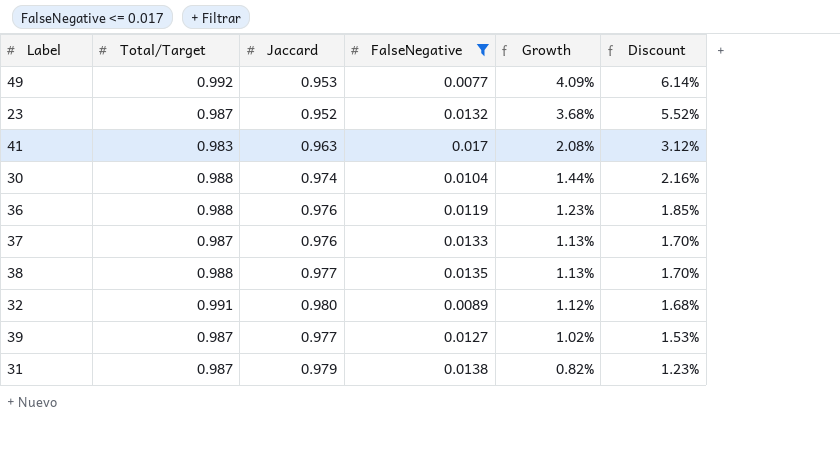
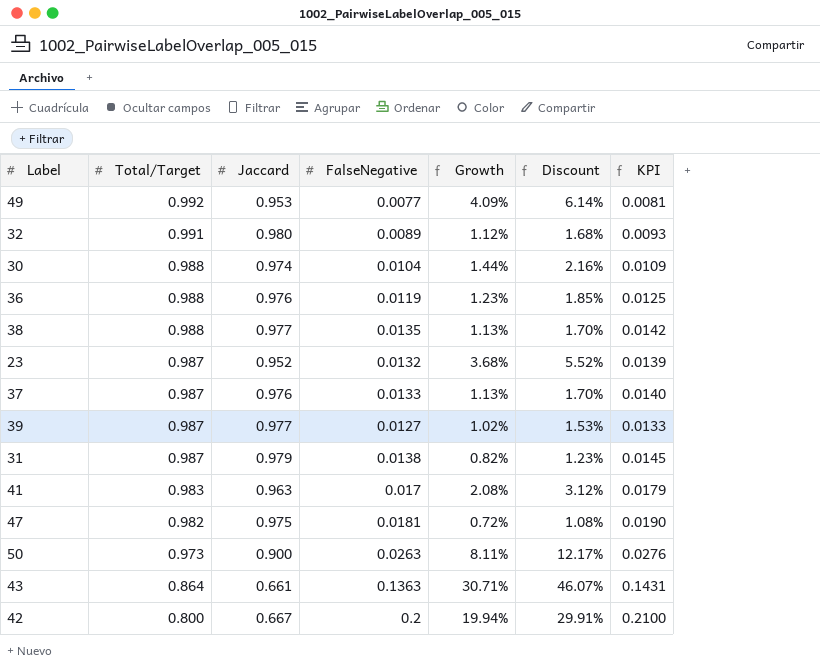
filter: FalseNegative <= 0.017 -> none
row order: Growth descending -> Total/Target descending
column KPI | formula: none -> [FalseNegative] * 1.05

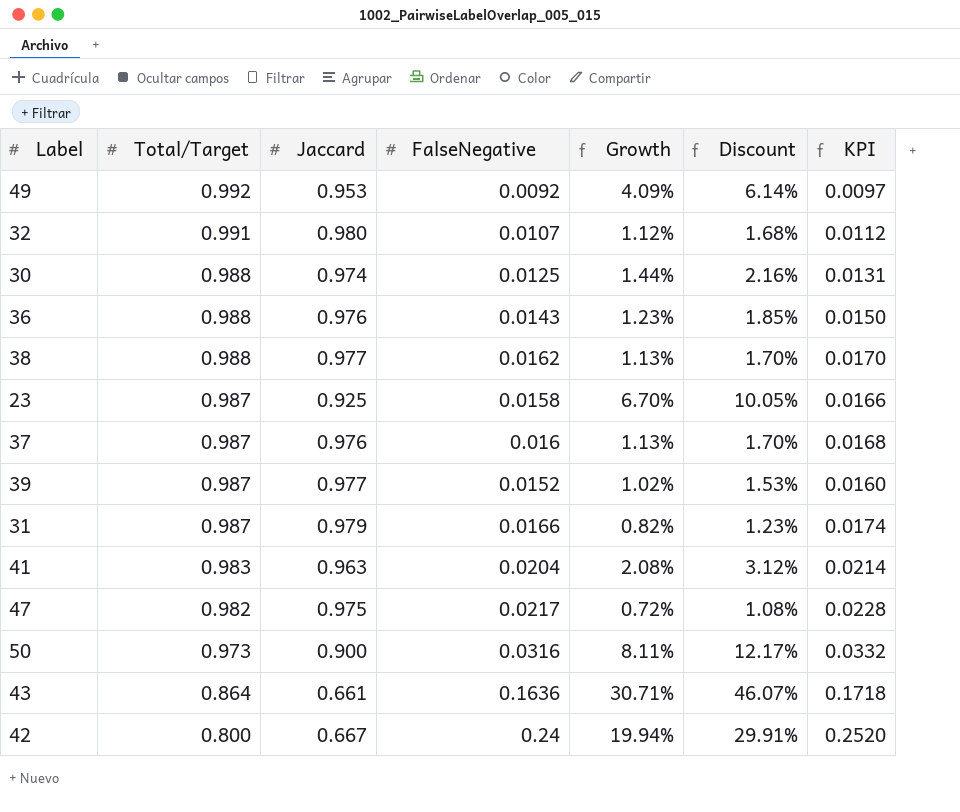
49 | FalseNegative: 0.0077 -> 0.0092
49 | KPI: 0.0081 -> 0.0097
32 | FalseNegative: 0.0089 -> 0.0107
32 | KPI: 0.0093 -> 0.0112
30 | FalseNegative: 0.0104 -> 0.0125
30 | KPI: 0.0109 -> 0.0131
36 | FalseNegative: 0.0119 -> 0.0143
36 | KPI: 0.0125 -> 0.0150
38 | FalseNegative: 0.0135 -> 0.0162
38 | KPI: 0.0142 -> 0.0170
23 | Jaccard: 0.952 -> 0.925
23 | FalseNegative: 0.0132 -> 0.0158
23 | Growth: 3.68% -> 6.70%
23 | Discount: 5.52% -> 10.05%
23 | KPI: 0.0139 -> 0.0166
37 | FalseNegative: 0.0133 -> 0.016
37 | KPI: 0.0140 -> 0.0168
39 | FalseNegative: 0.0127 -> 0.0152
39 | KPI: 0.0133 -> 0.0160
31 | FalseNegative: 0.0138 -> 0.0166
31 | KPI: 0.0145 -> 0.0174
41 | FalseNegative: 0.017 -> 0.0204
41 | KPI: 0.0179 -> 0.0214
47 | FalseNegative: 0.0181 -> 0.0217
47 | KPI: 0.0190 -> 0.0228
50 | FalseNegative: 0.0263 -> 0.0316
50 | KPI: 0.0276 -> 0.0332
43 | FalseNegative: 0.1363 -> 0.1636
43 | KPI: 0.1431 -> 0.1718
42 | FalseNegative: 0.2 -> 0.24
42 | KPI: 0.2100 -> 0.2520

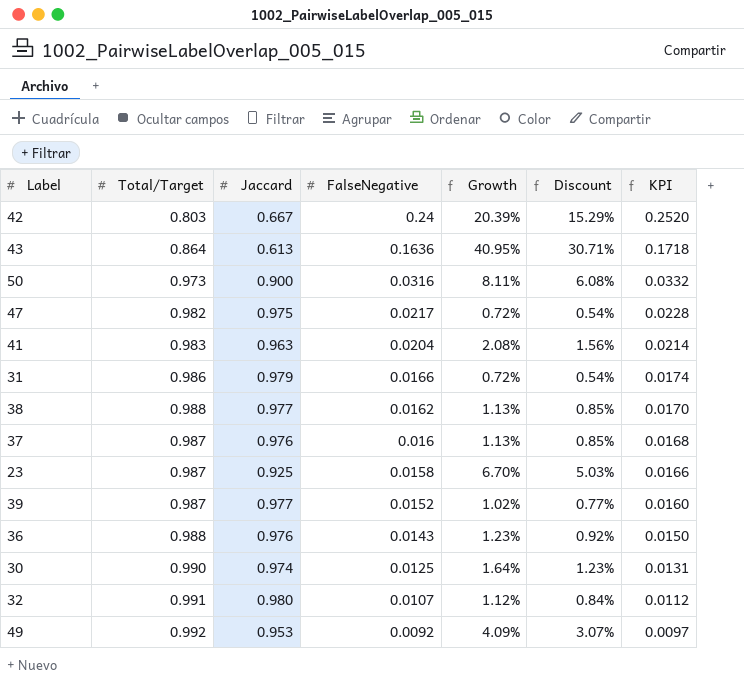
row order: Total/Target descending -> FalseNegative descending
column Discount | formula: [Growth] * 1.5 -> [Growth] * 0.75
42 | Total/Target: 0.800 -> 0.803
42 | Growth: 19.94% -> 20.39%
43 | Jaccard: 0.661 -> 0.613
43 | Growth: 30.71% -> 40.95%
31 | Total/Target: 0.987 -> 0.986
31 | Growth: 0.82% -> 0.72%
30 | Total/Target: 0.988 -> 0.990
30 | Growth: 1.44% -> 1.64%

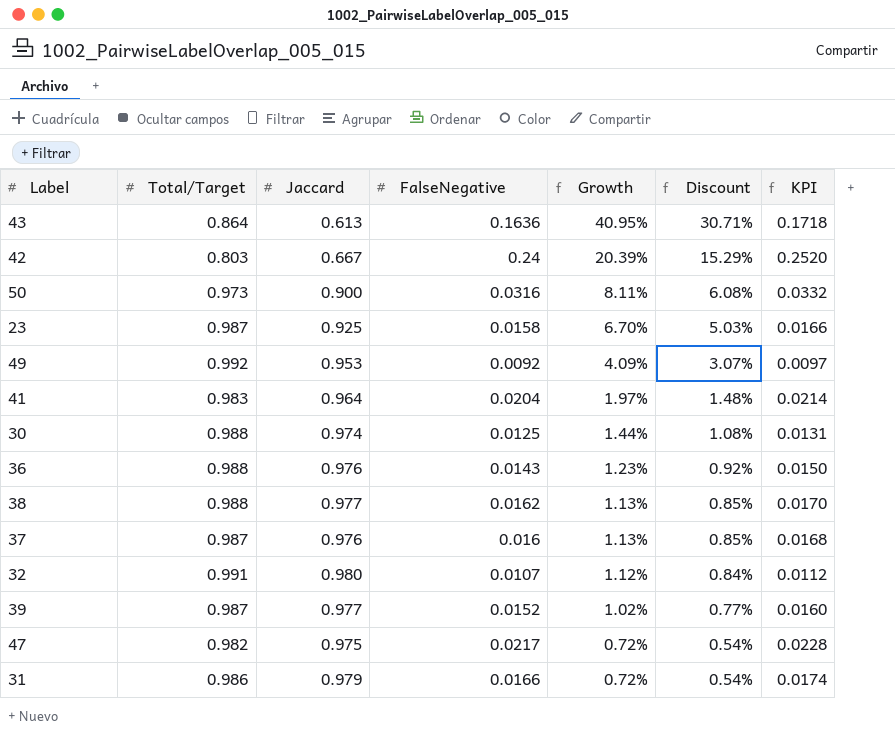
row order: FalseNegative descending -> Growth descending
41 | Jaccard: 0.963 -> 0.964
41 | Growth: 2.08% -> 1.97%
41 | Discount: 1.56% -> 1.48%
30 | Total/Target: 0.990 -> 0.988
30 | Growth: 1.64% -> 1.44%
30 | Discount: 1.23% -> 1.08%

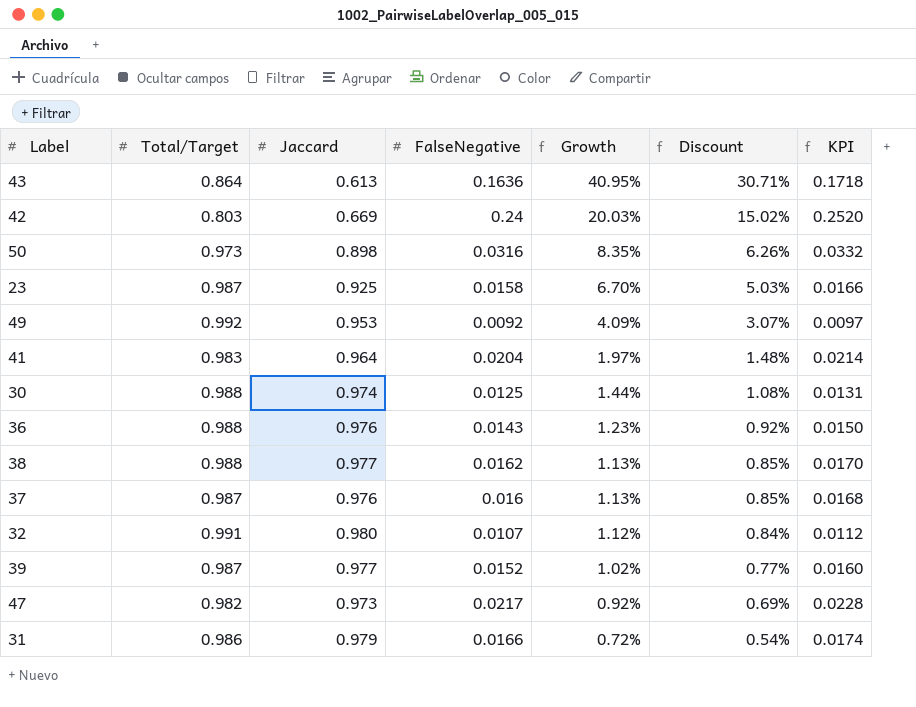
42 | Jaccard: 0.667 -> 0.669
42 | Growth: 20.39% -> 20.03%
42 | Discount: 15.29% -> 15.02%
50 | Jaccard: 0.900 -> 0.898
50 | Growth: 8.11% -> 8.35%
50 | Discount: 6.08% -> 6.26%
47 | Jaccard: 0.975 -> 0.973
47 | Growth: 0.72% -> 0.92%
47 | Discount: 0.54% -> 0.69%

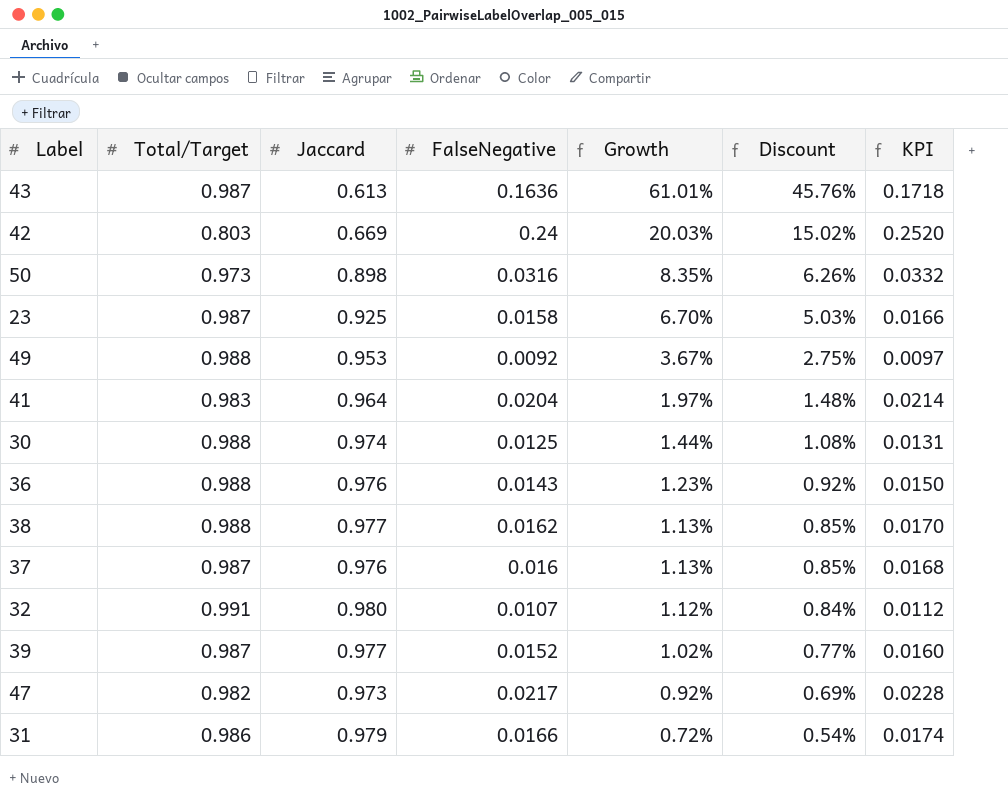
43 | Total/Target: 0.864 -> 0.987
43 | Growth: 40.95% -> 61.01%
43 | Discount: 30.71% -> 45.76%
49 | Total/Target: 0.992 -> 0.988
49 | Growth: 4.09% -> 3.67%
49 | Discount: 3.07% -> 2.75%

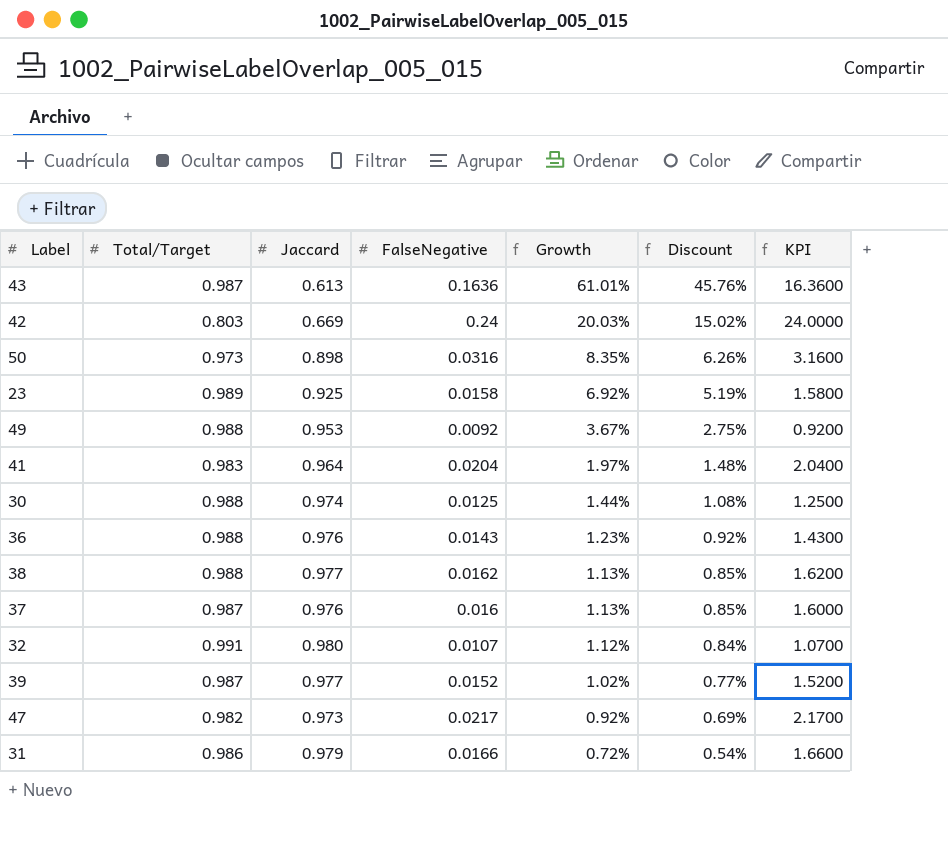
column KPI | formula: [FalseNegative] * 1.05 -> [FalseNegative] * 100
23 | Total/Target: 0.987 -> 0.989
23 | Growth: 6.70% -> 6.92%
23 | Discount: 5.03% -> 5.19%

